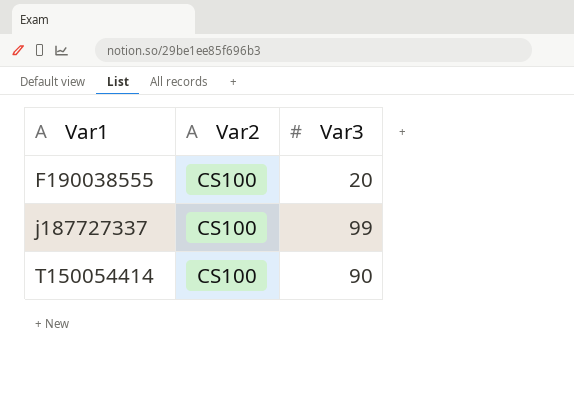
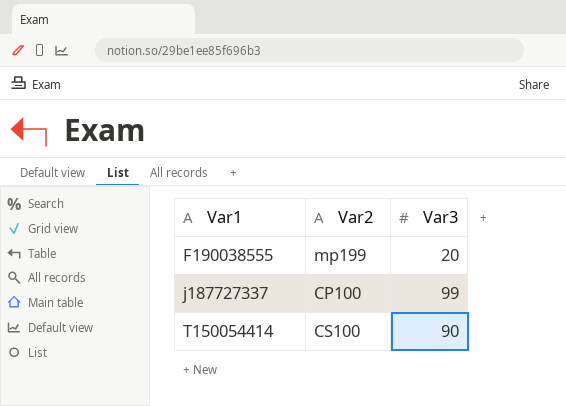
F190038555 | Var2: CS100 -> mp199
j187727337 | Var2: CS100 -> CP100

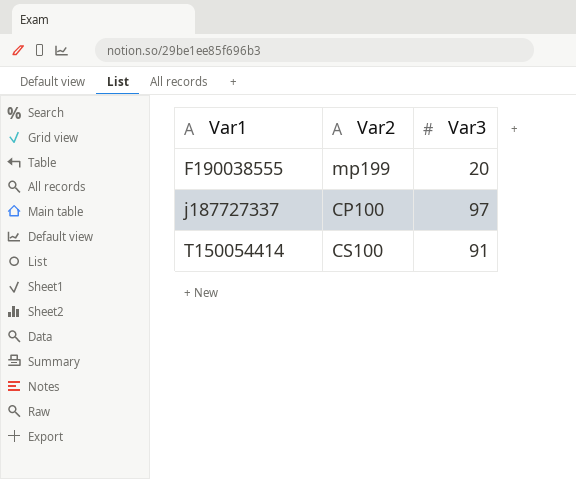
j187727337 | Var3: 99 -> 97
T150054414 | Var3: 90 -> 91

